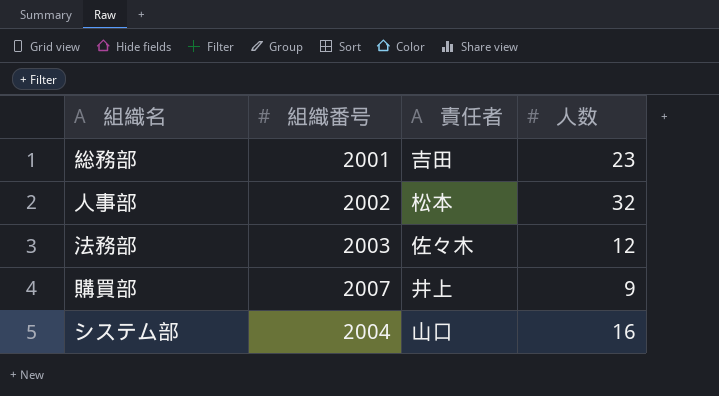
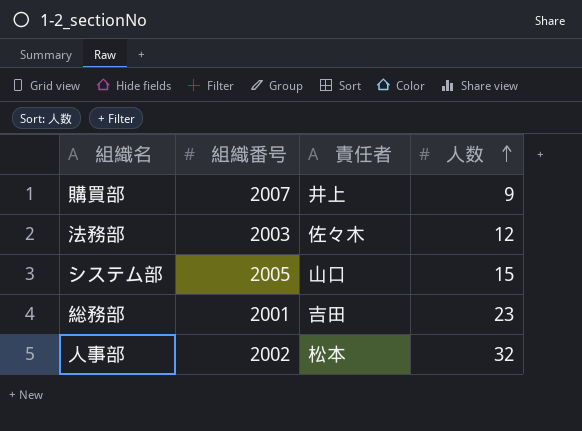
row order: none -> 人数 ascending
システム部 | 組織番号: 2004 -> 2005
システム部 | 人数: 16 -> 15

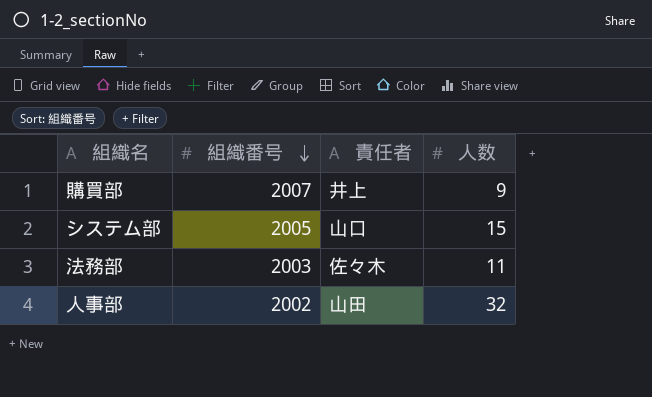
row order: 人数 ascending -> 組織番号 descending
row 総務部: 2001 | 吉田 | 23 -> none
法務部 | 人数: 12 -> 11
人事部 | 責任者: 松本 -> 山田

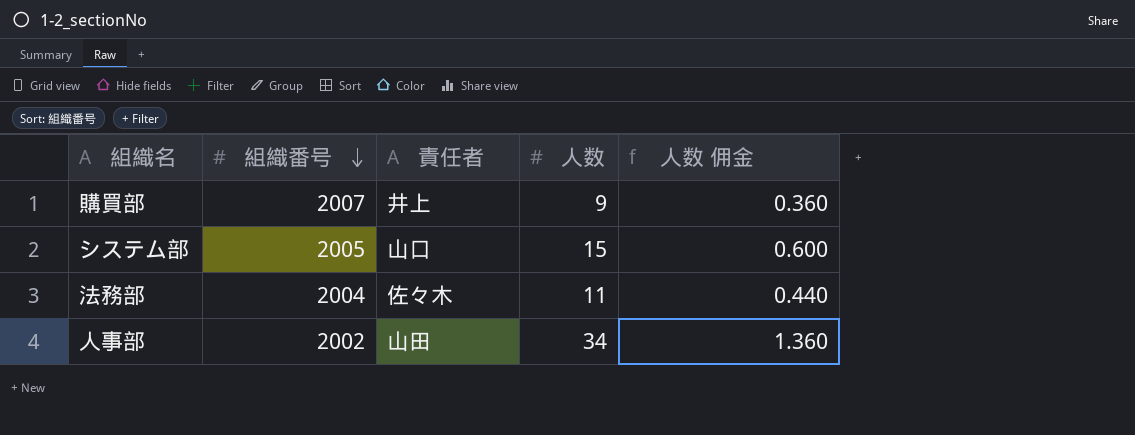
column 人数 佣金 | formula: none -> [人数] * 0.04
法務部 | 組織番号: 2003 -> 2004
人事部 | 人数: 32 -> 34

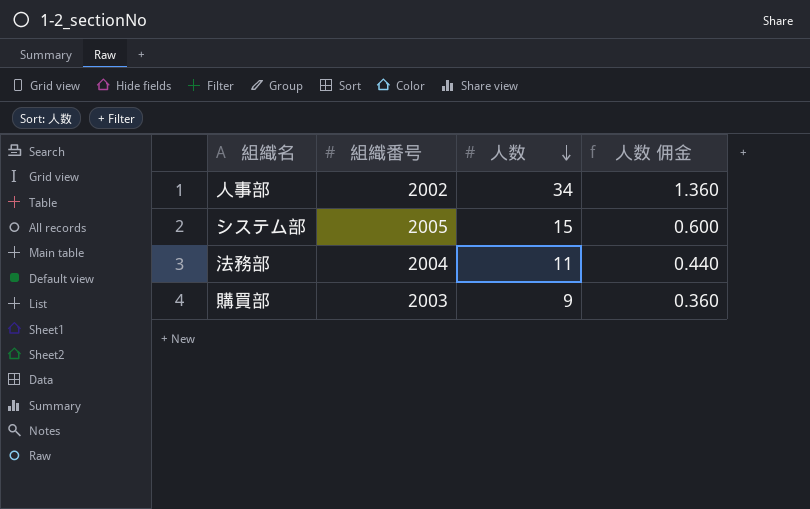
row order: 組織番号 descending -> 人数 descending
column 責任者 | position: 3 -> none
購買部 | 組織番号: 2007 -> 2003

